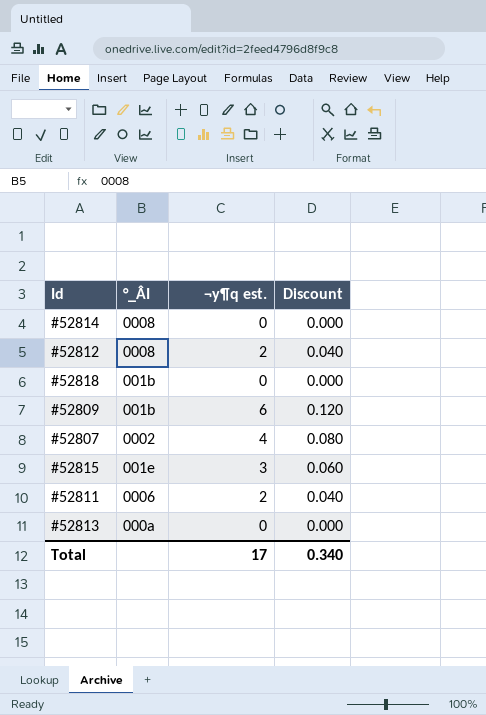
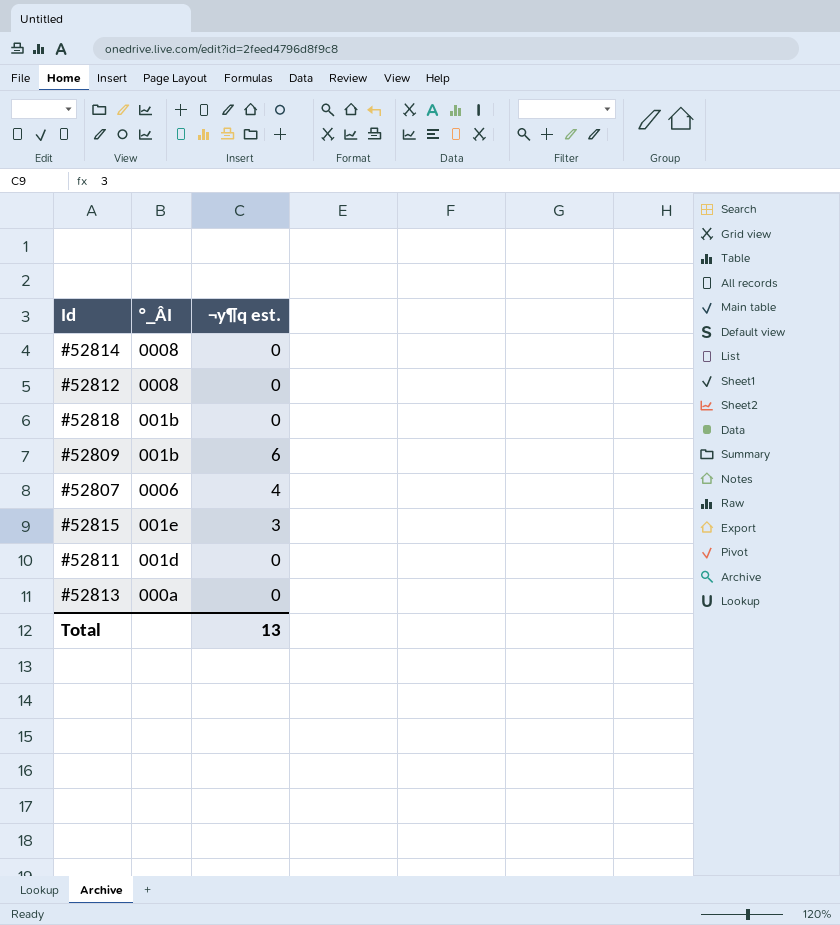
column Discount | formula: [¬y¶q est.] * 0.02 -> none
#52812 | ¬y¶q est.: 2 -> 0
#52807 | °_ÂI: 0002 -> 0006
#52811 | °_ÂI: 0006 -> 001d
#52811 | ¬y¶q est.: 2 -> 0
Total | ¬y¶q est.: 17 -> 13

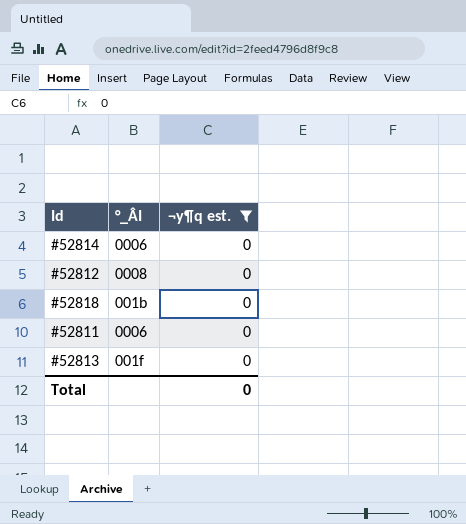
filter: none -> ¬y¶q est. = 0
#52814 | °_ÂI: 0008 -> 0006
#52811 | °_ÂI: 001d -> 0006
#52813 | °_ÂI: 000a -> 001f
Total | ¬y¶q est.: 13 -> 0

